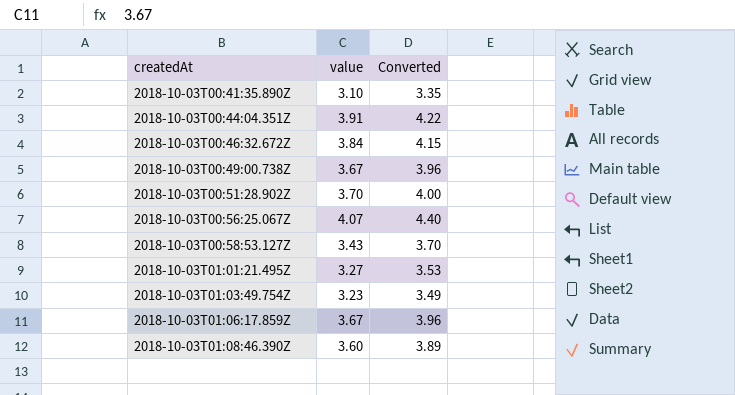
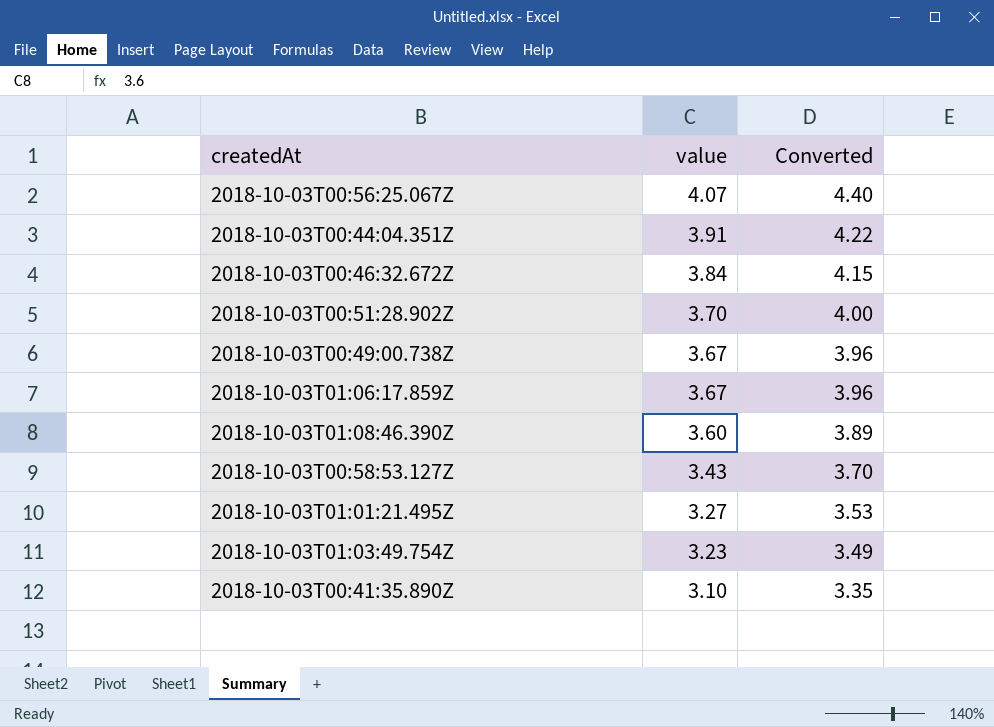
row order: createdAt ascending -> value descending

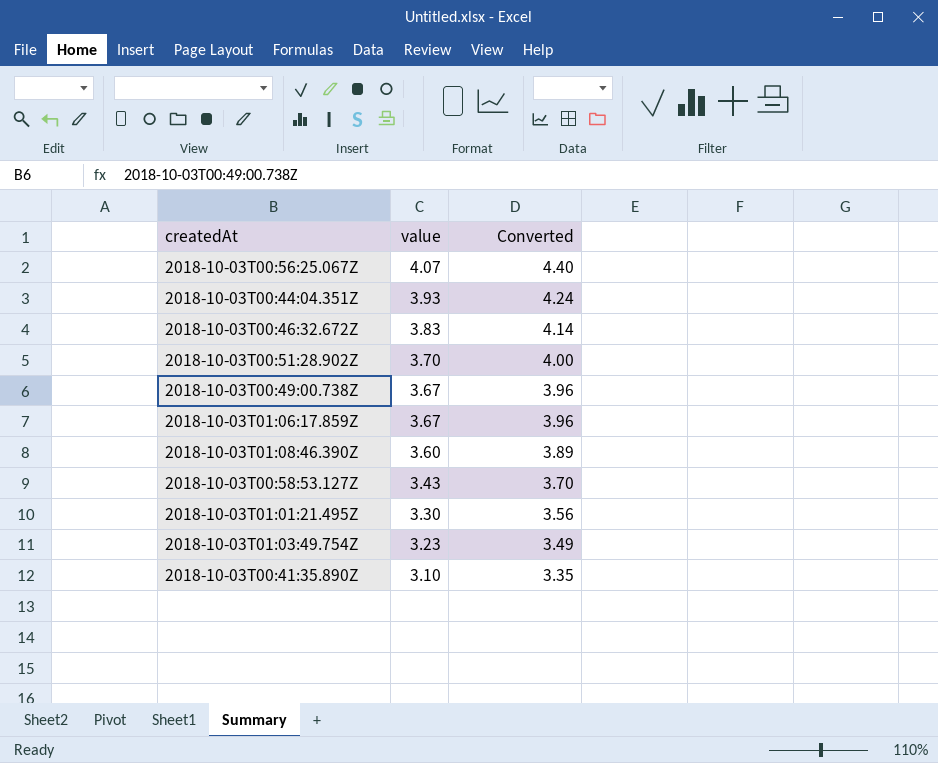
2018-10-03T00:44:04.351Z | value: 3.91 -> 3.93
2018-10-03T00:44:04.351Z | Converted: 4.22 -> 4.24
2018-10-03T00:46:32.672Z | value: 3.84 -> 3.83
2018-10-03T00:46:32.672Z | Converted: 4.15 -> 4.14
2018-10-03T01:01:21.495Z | value: 3.27 -> 3.30
2018-10-03T01:01:21.495Z | Converted: 3.53 -> 3.56

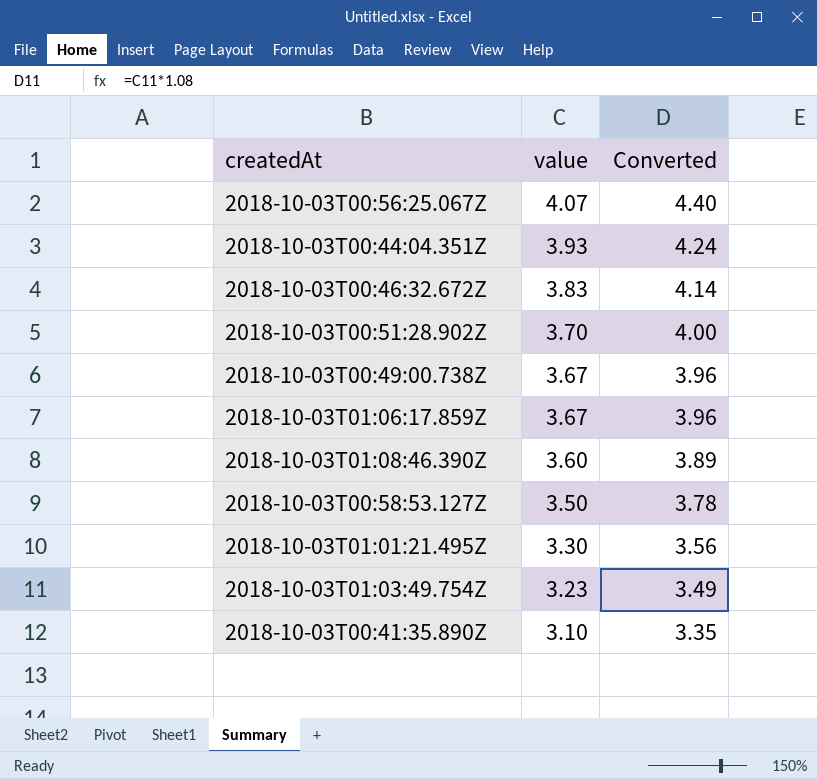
2018-10-03T00:58:53.127Z | value: 3.43 -> 3.50
2018-10-03T00:58:53.127Z | Converted: 3.70 -> 3.78

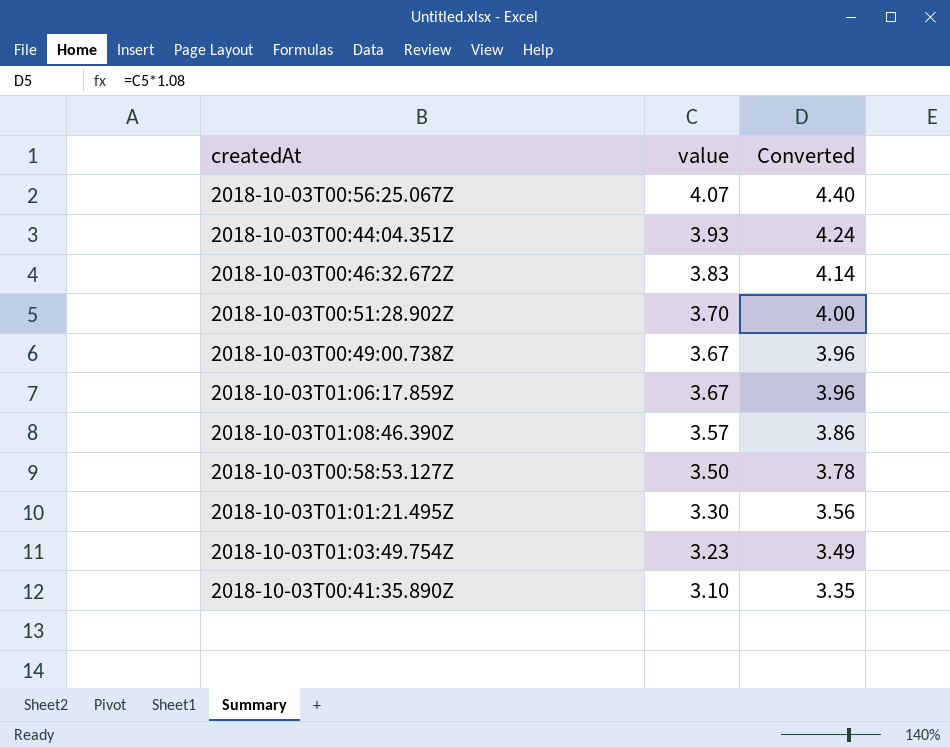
2018-10-03T01:08:46.390Z | value: 3.60 -> 3.57
2018-10-03T01:08:46.390Z | Converted: 3.89 -> 3.86

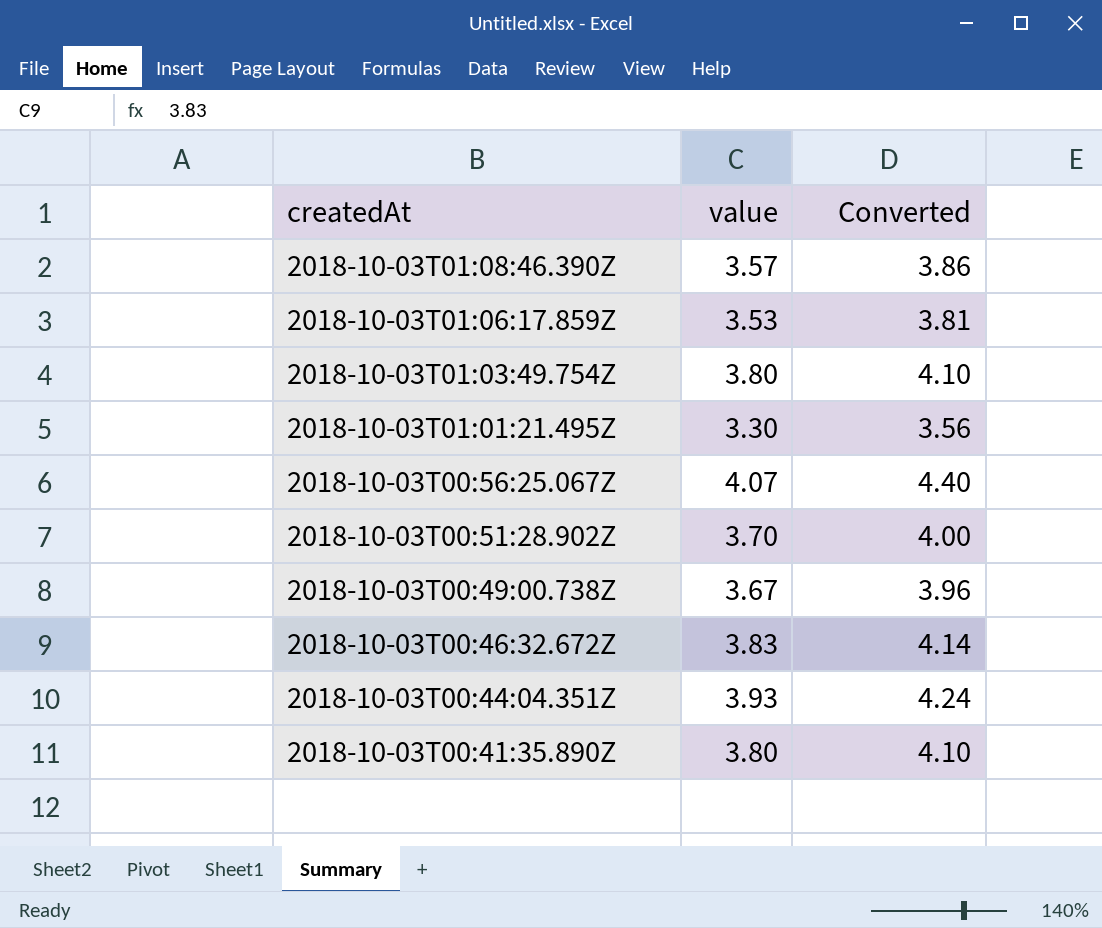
row order: value descending -> createdAt descending
row 2018-10-03T00:58:53.127Z: 3.50 | 3.78 -> none
2018-10-03T01:06:17.859Z | value: 3.67 -> 3.53
2018-10-03T01:06:17.859Z | Converted: 3.96 -> 3.81
2018-10-03T01:03:49.754Z | value: 3.23 -> 3.80
2018-10-03T01:03:49.754Z | Converted: 3.49 -> 4.10
2018-10-03T00:41:35.890Z | value: 3.10 -> 3.80
2018-10-03T00:41:35.890Z | Converted: 3.35 -> 4.10

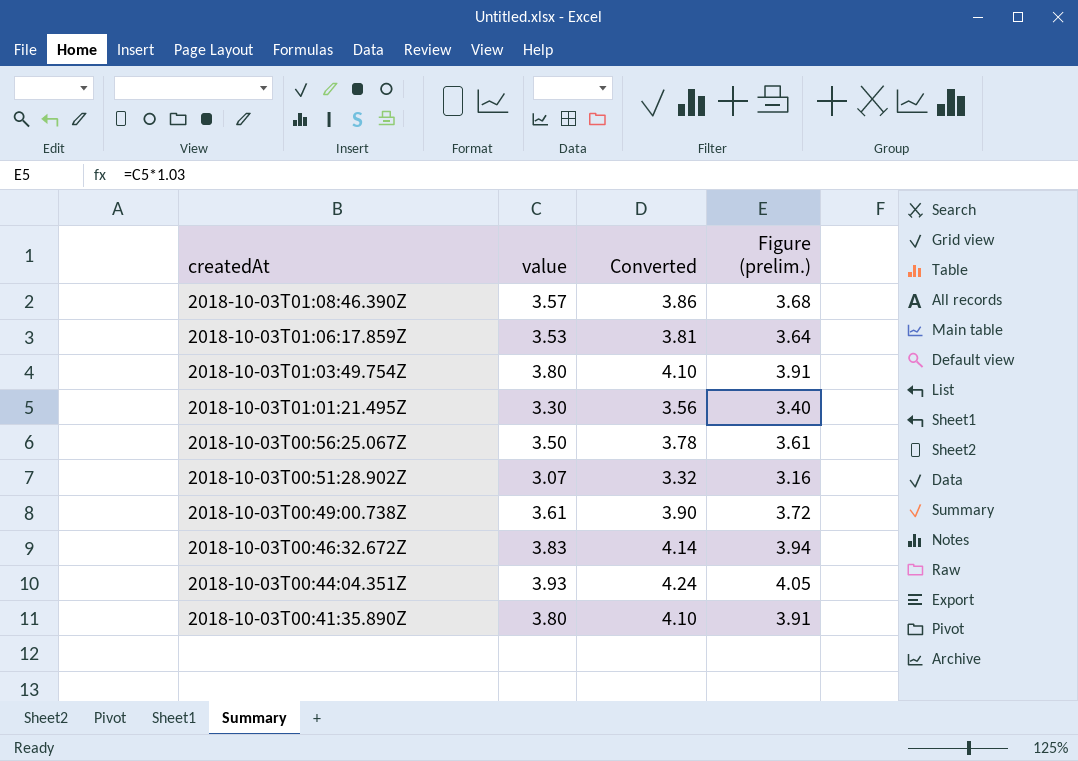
column Figure (prelim.) | formula: none -> [value] * 1.03
2018-10-03T00:56:25.067Z | value: 4.07 -> 3.50
2018-10-03T00:56:25.067Z | Converted: 4.40 -> 3.78
2018-10-03T00:51:28.902Z | value: 3.70 -> 3.07
2018-10-03T00:51:28.902Z | Converted: 4.00 -> 3.32
2018-10-03T00:49:00.738Z | value: 3.67 -> 3.61
2018-10-03T00:49:00.738Z | Converted: 3.96 -> 3.90

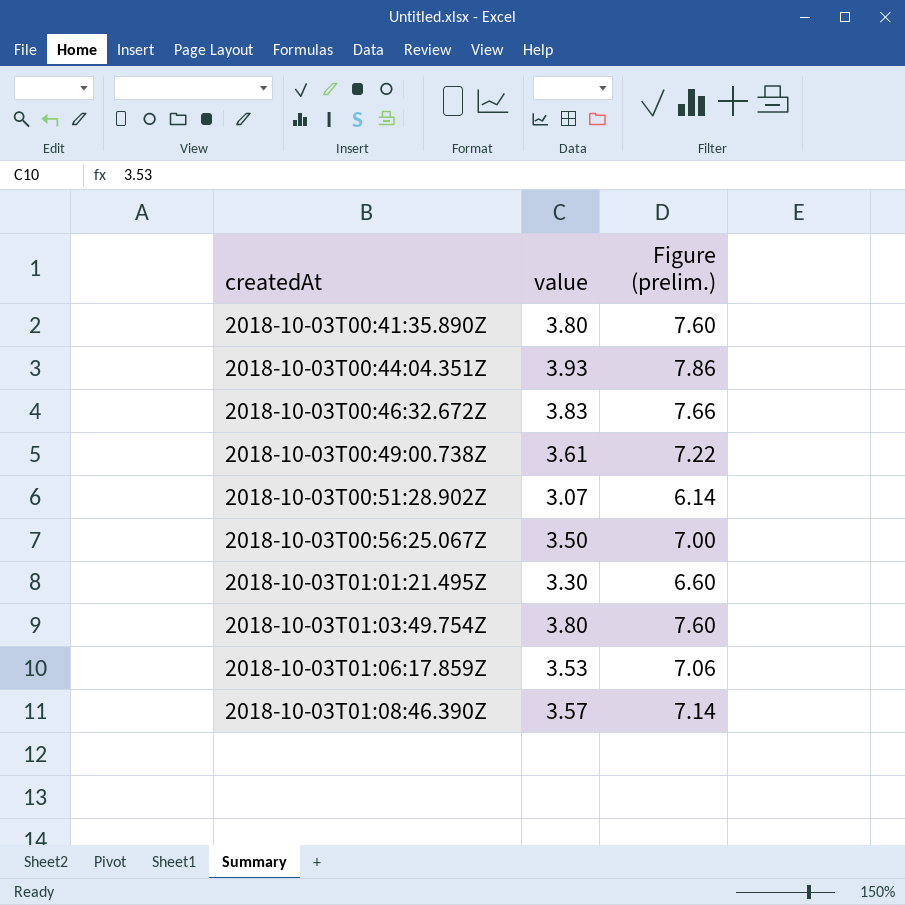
row order: createdAt descending -> createdAt ascending
column Converted | formula: [value] * 1.08 -> none
column Figure (prelim.) | formula: [value] * 1.03 -> [value] * 2

